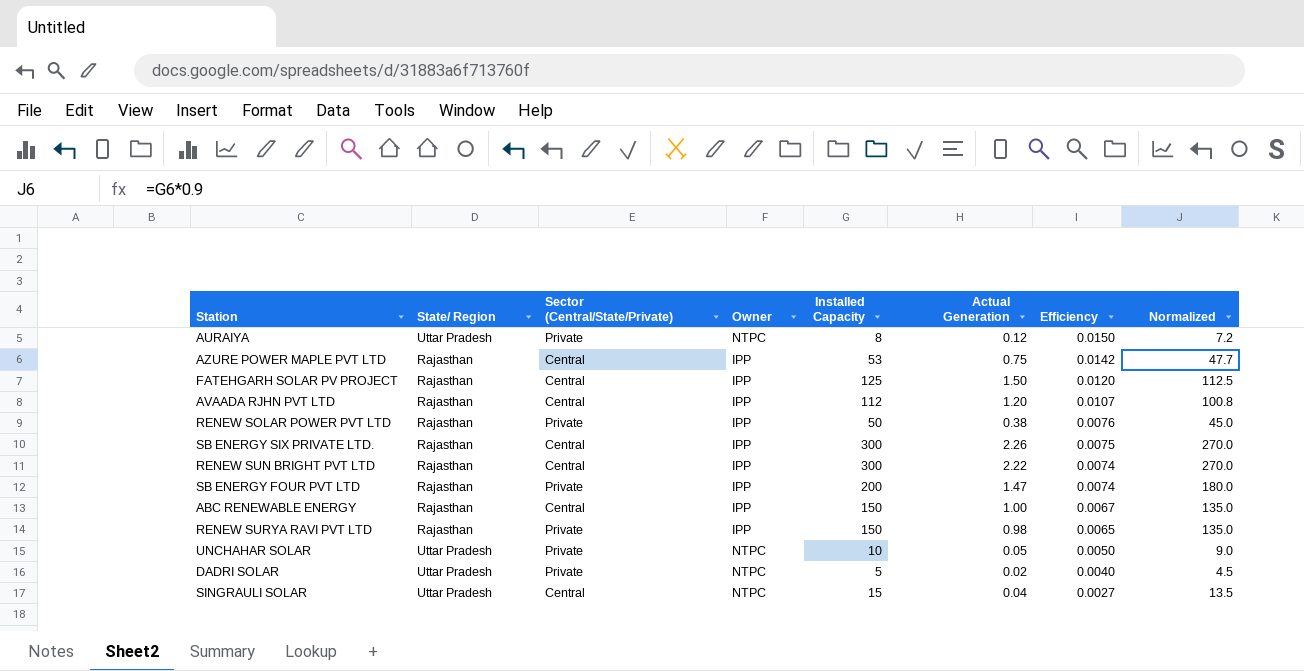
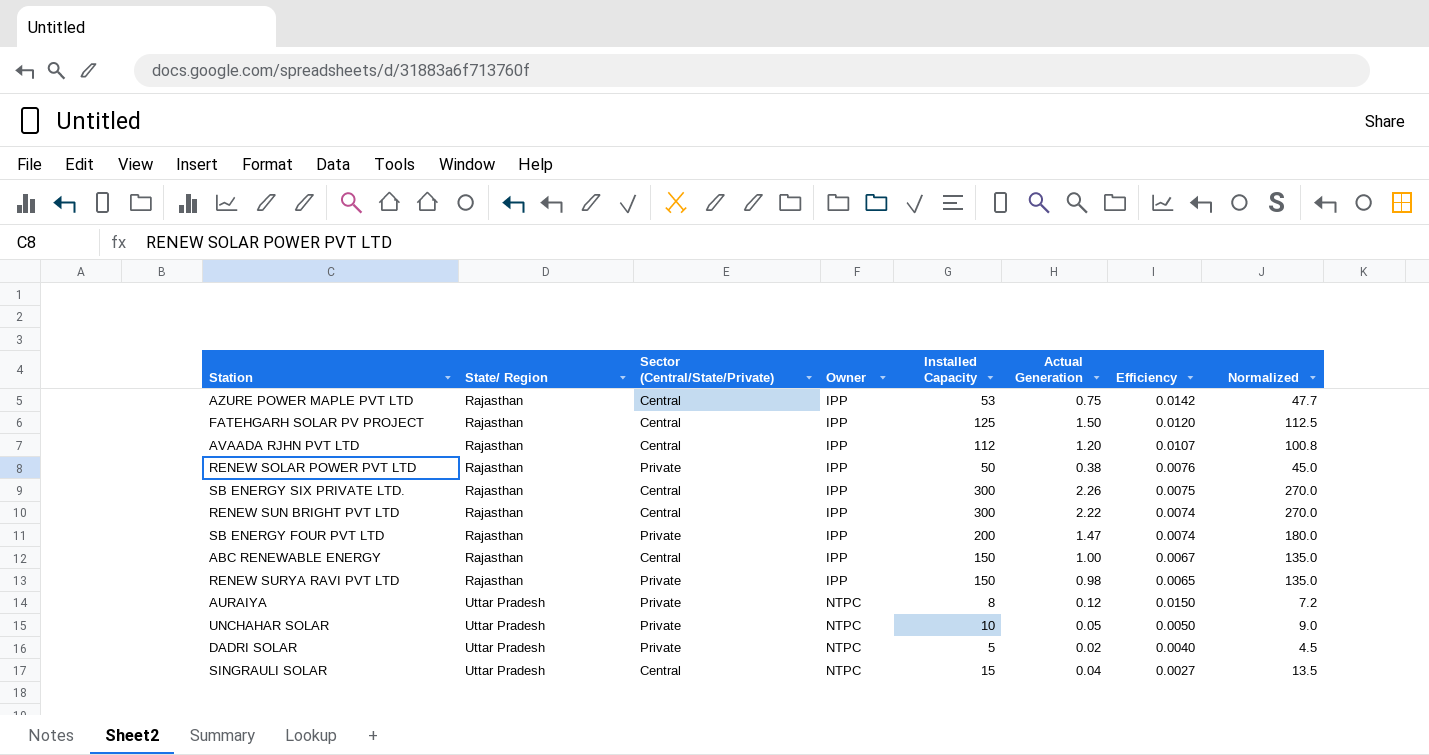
row order: Efficiency descending -> State/ Region ascending

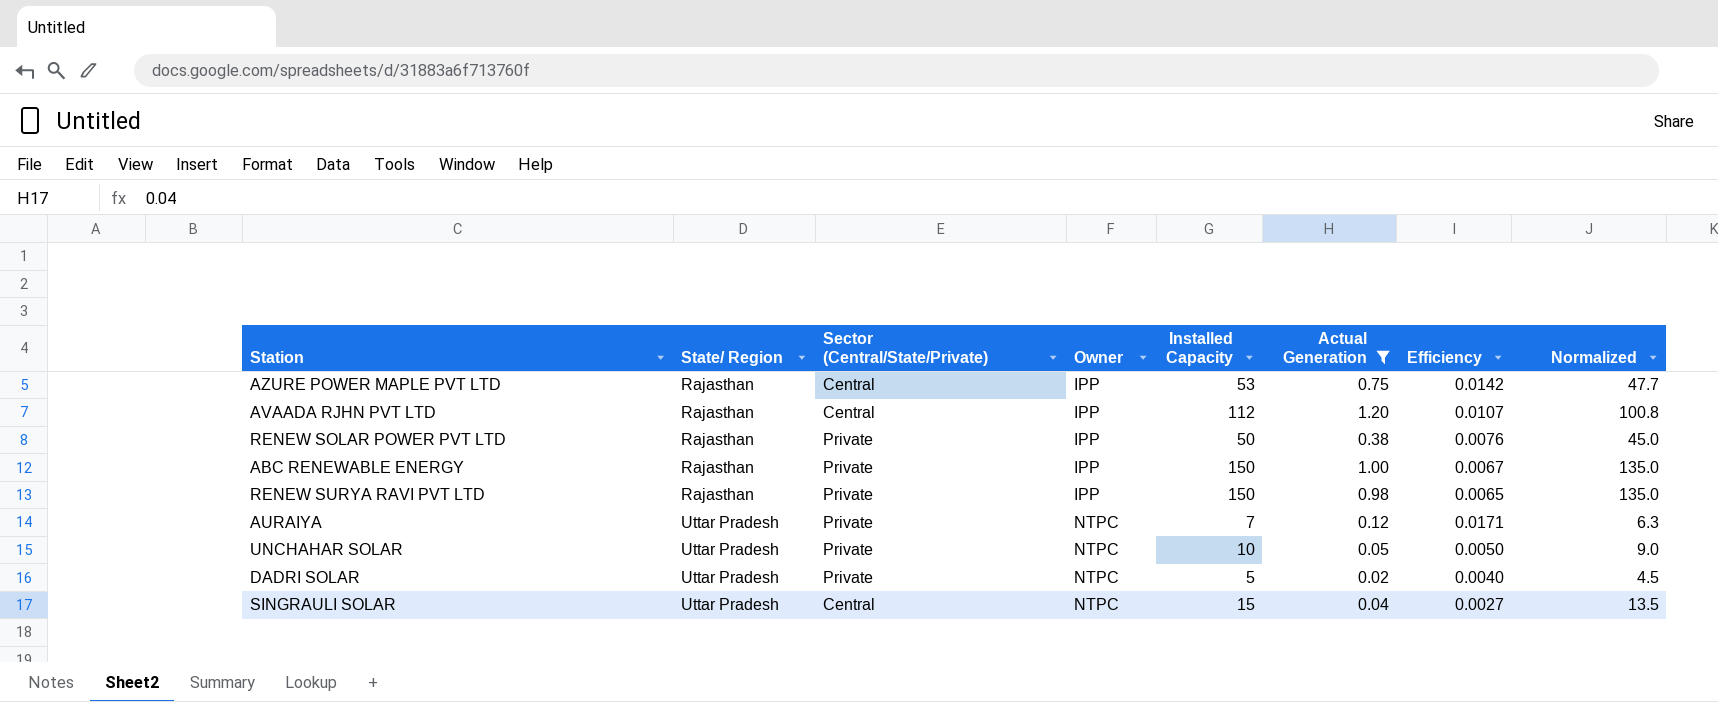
filter: none -> Actual Generation <= 1.20
ABC RENEWABLE ENERGY | Sector (Central/State/Private): Central -> Private
AURAIYA | Installed Capacity: 8 -> 7
AURAIYA | Efficiency: 0.0150 -> 0.0171
AURAIYA | Normalized: 7.2 -> 6.3

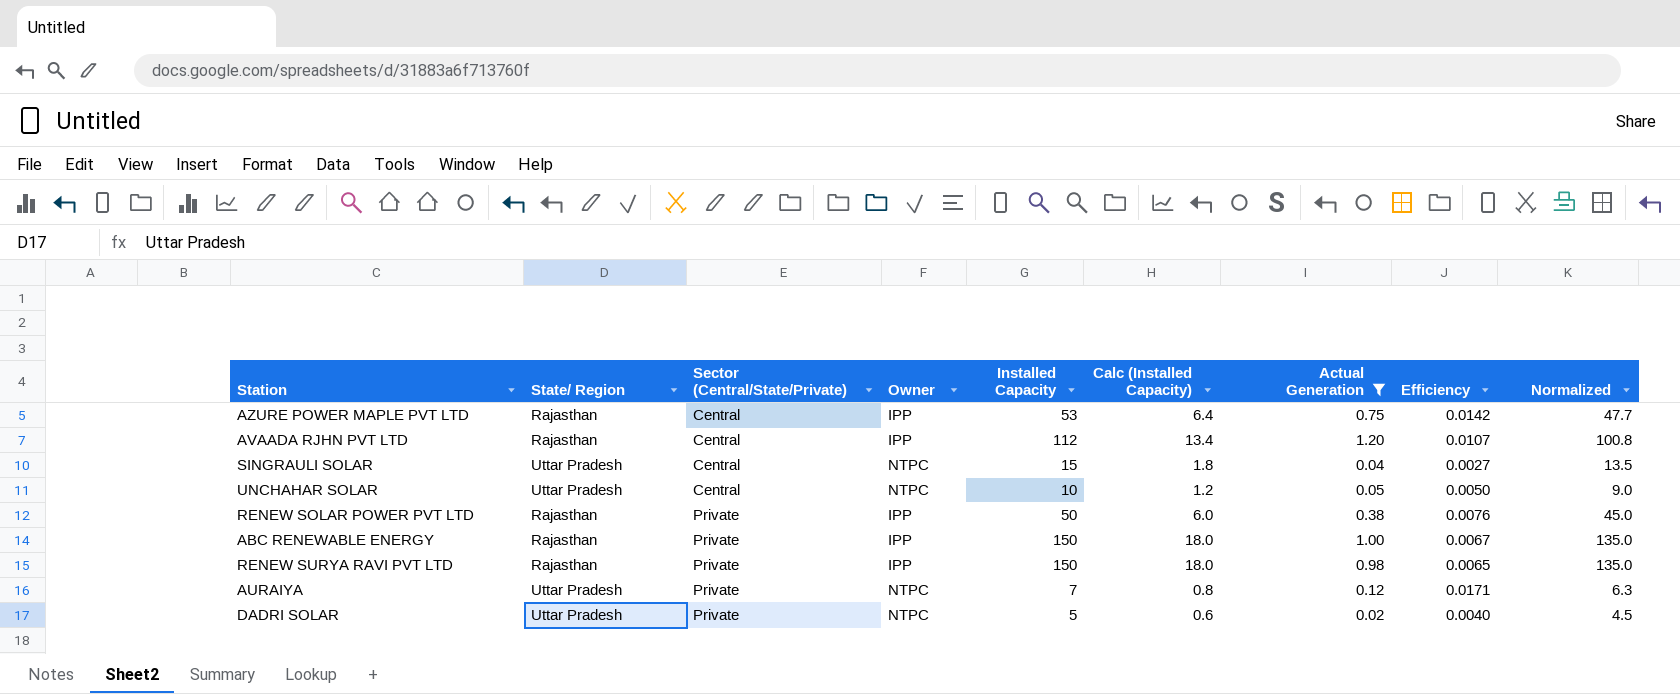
row order: State/ Region ascending -> Sector (Central/State/Private) ascending
column Calc (Installed Capacity) | formula: none -> [Installed Capacity] * 0.12
UNCHAHAR SOLAR | Sector (Central/State/Private): Private -> Central

